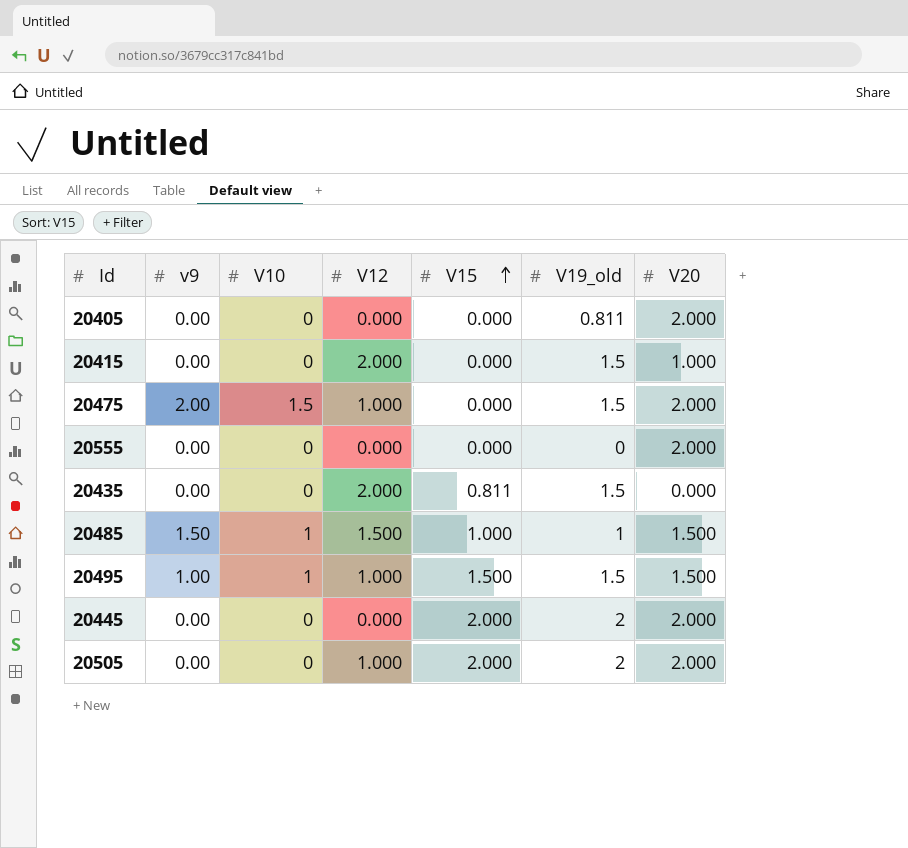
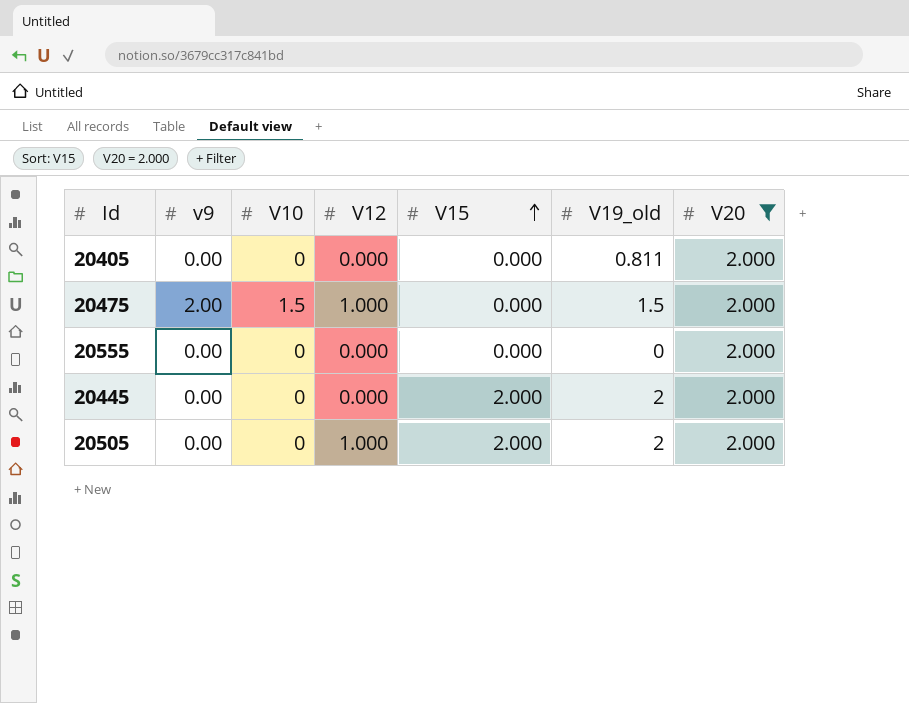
filter: none -> V20 = 2.000

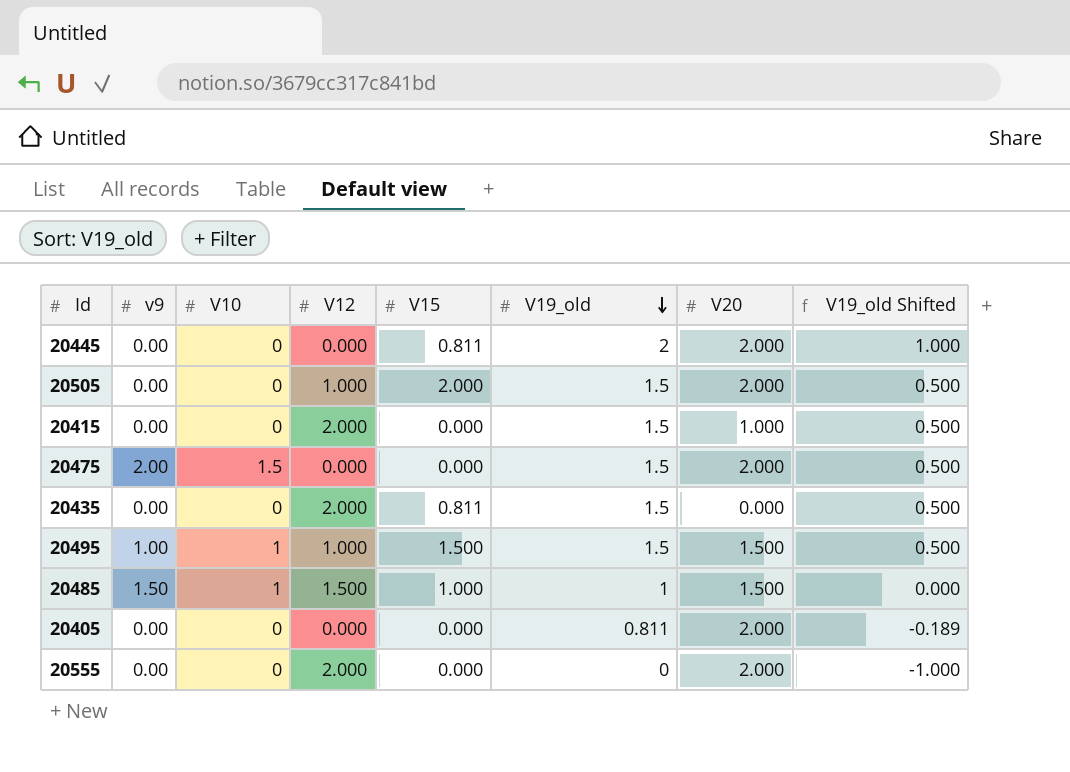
filter: V20 = 2.000 -> none
row order: V15 ascending -> V19_old descending
column V19_old Shifted | formula: none -> [V19_old] - 1
20445 | V15: 2.000 -> 0.811
20505 | V19_old: 2 -> 1.5
20475 | V12: 1.000 -> 0.000
20555 | V12: 0.000 -> 2.000

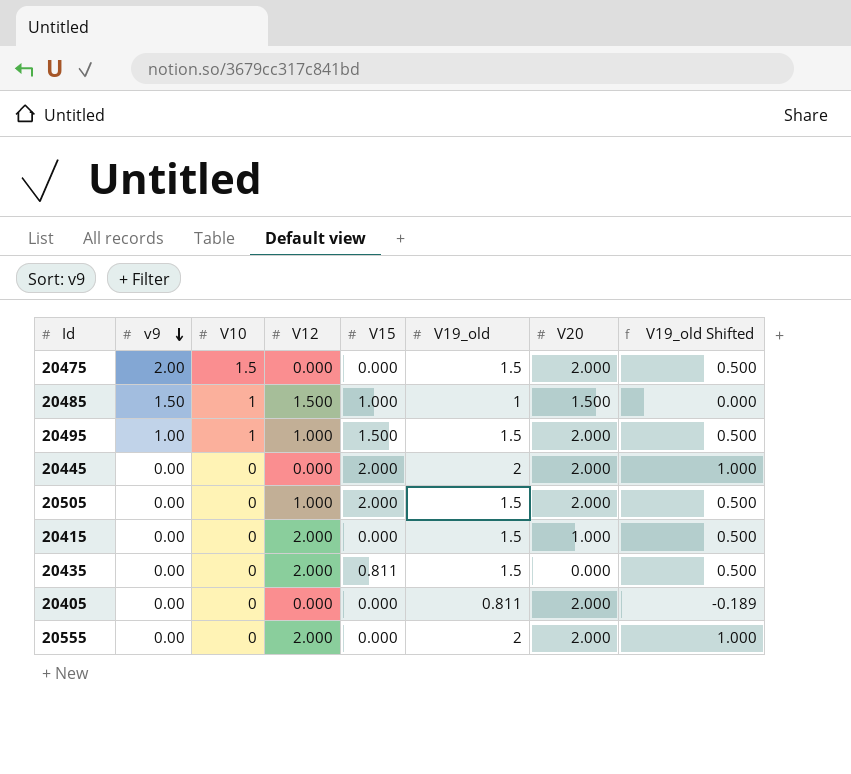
row order: V19_old descending -> v9 descending
20495 | V20: 1.500 -> 2.000
20445 | V15: 0.811 -> 2.000
20555 | V19_old: 0 -> 2
20555 | V19_old Shifted: -1.000 -> 1.000

